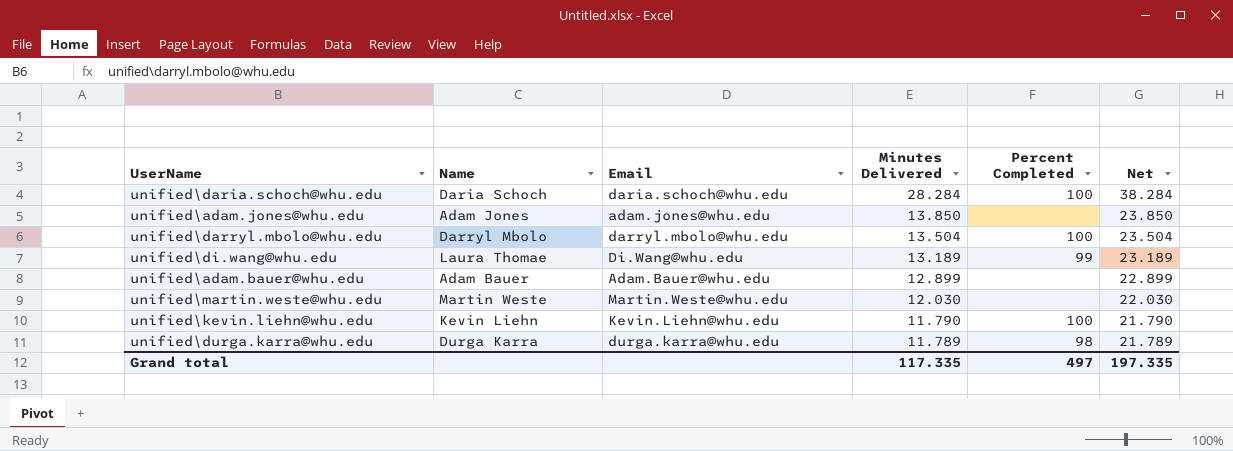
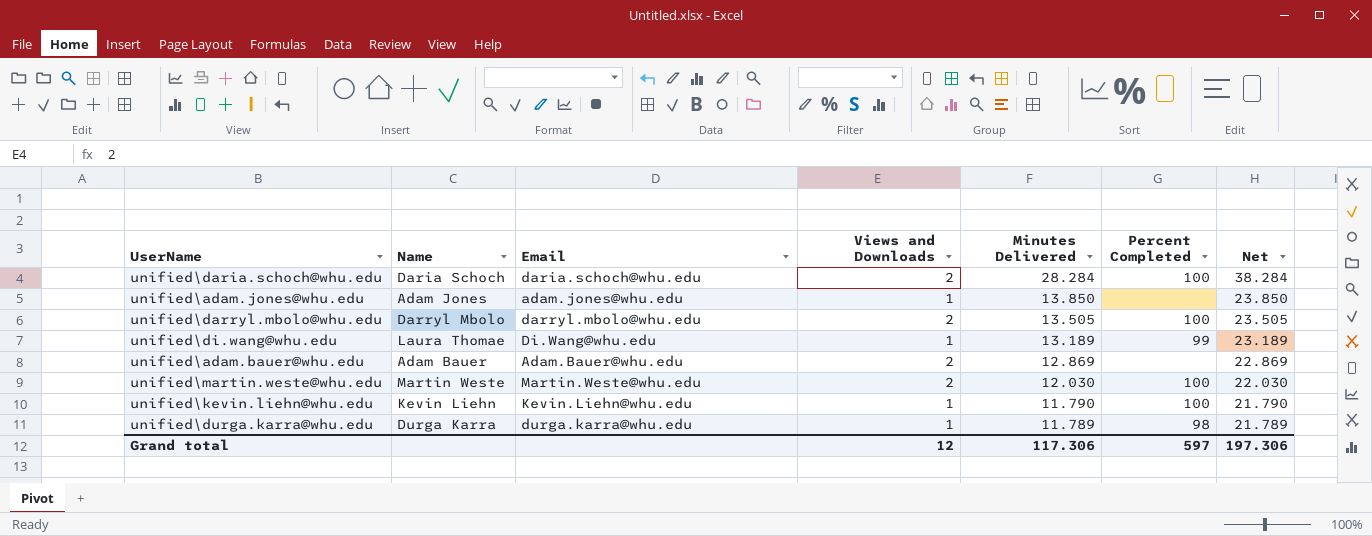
column Views and Downloads | position: none -> 4
unified\darryl.mbolo@whu.edu | Minutes Delivered: 13.504 -> 13.505
unified\darryl.mbolo@whu.edu | Net: 23.504 -> 23.505
unified\adam.bauer@whu.edu | Minutes Delivered: 12.899 -> 12.869
unified\adam.bauer@whu.edu | Net: 22.899 -> 22.869
unified\martin.weste@whu.edu | Percent Completed: none -> 100
Grand total | Minutes Delivered: 117.335 -> 117.306
Grand total | Percent Completed: 497 -> 597
Grand total | Net: 197.335 -> 197.306

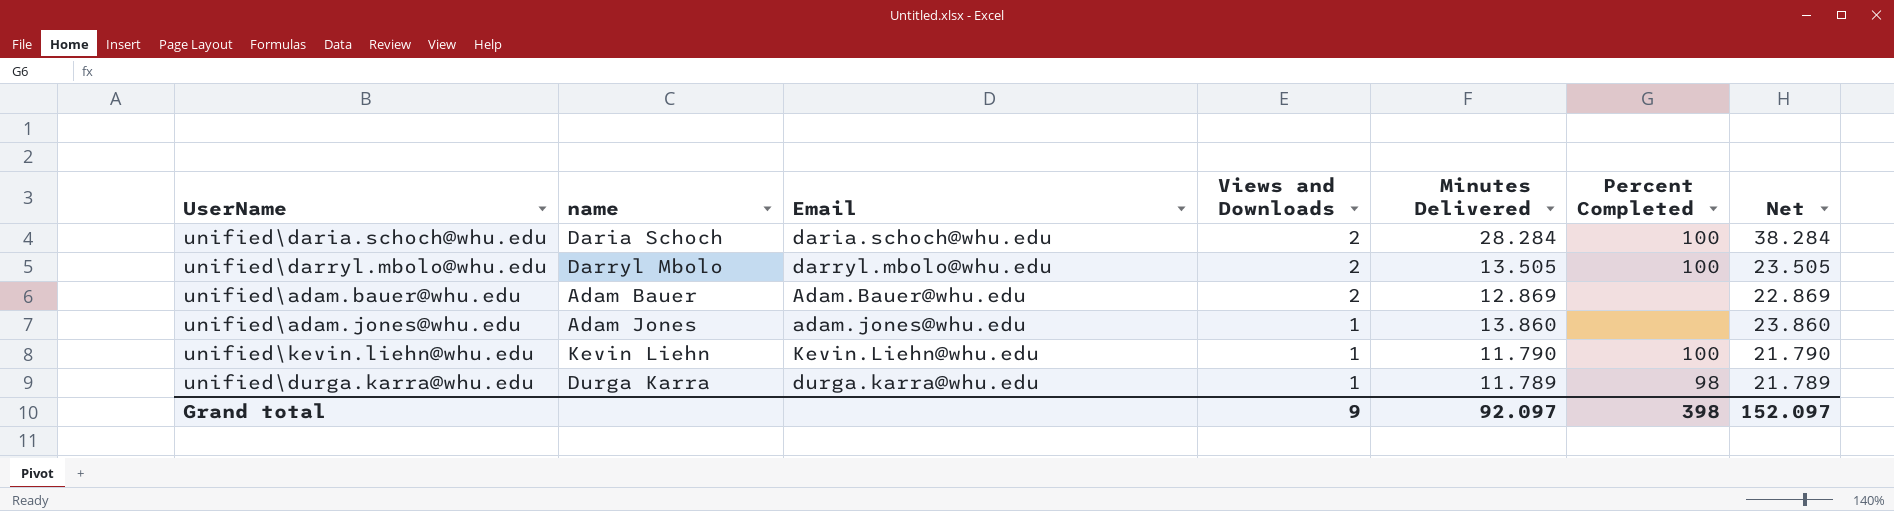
row order: Minutes Delivered descending -> Views and Downloads descending
column name: Name -> name
row unified\di.wang@whu.edu: Laura Thomae | Di.Wang@whu.edu | 1 | 13.189 | 99 | 23.189 -> none
row unified\martin.weste@whu.edu: Martin Weste | Martin.Weste@whu.edu | 2 | 12.030 | 100 | 22.030 -> none
unified\adam.jones@whu.edu | Minutes Delivered: 13.850 -> 13.860
unified\adam.jones@whu.edu | Net: 23.850 -> 23.860
Grand total | Views and Downloads: 12 -> 9
Grand total | Minutes Delivered: 117.306 -> 92.097
Grand total | Percent Completed: 597 -> 398
Grand total | Net: 197.306 -> 152.097

